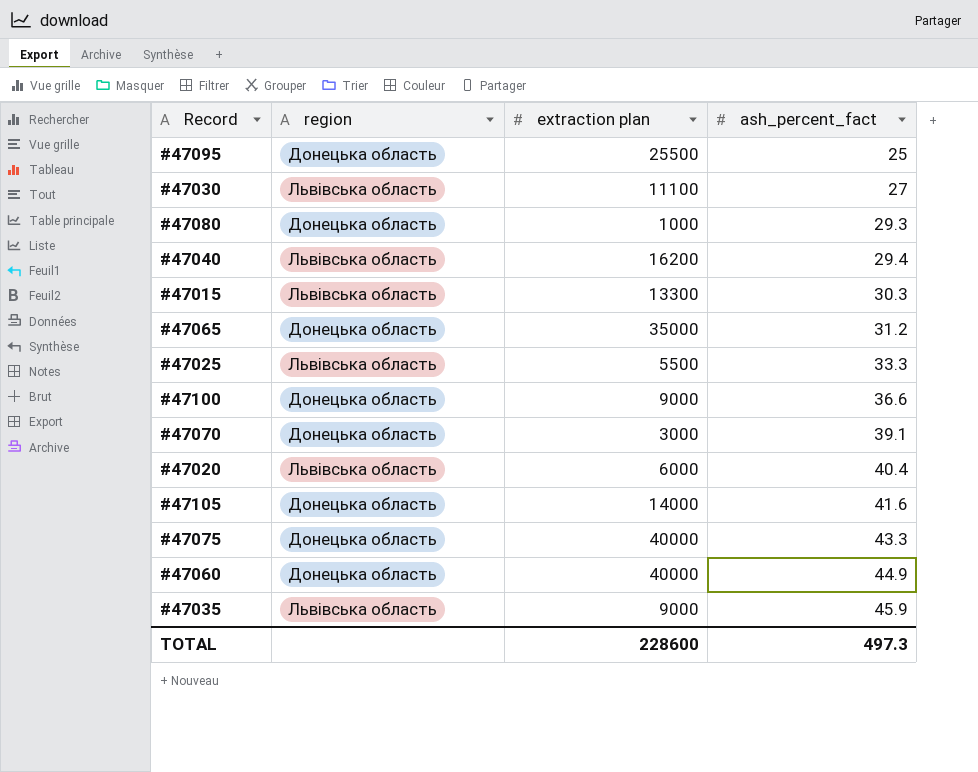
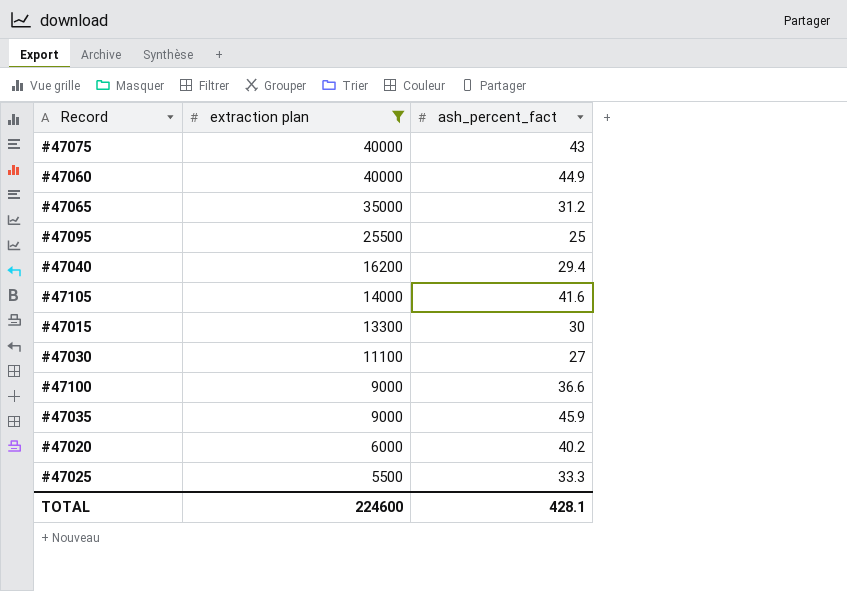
filter: none -> extraction plan >= 5500
row order: ash_percent_fact ascending -> extraction plan descending
column region | position: 2 -> none
#47075 | ash_percent_fact: 43.3 -> 43
#47015 | ash_percent_fact: 30.3 -> 30
#47020 | ash_percent_fact: 40.4 -> 40.2
TOTAL | extraction plan: 228600 -> 224600
TOTAL | ash_percent_fact: 497.3 -> 428.1

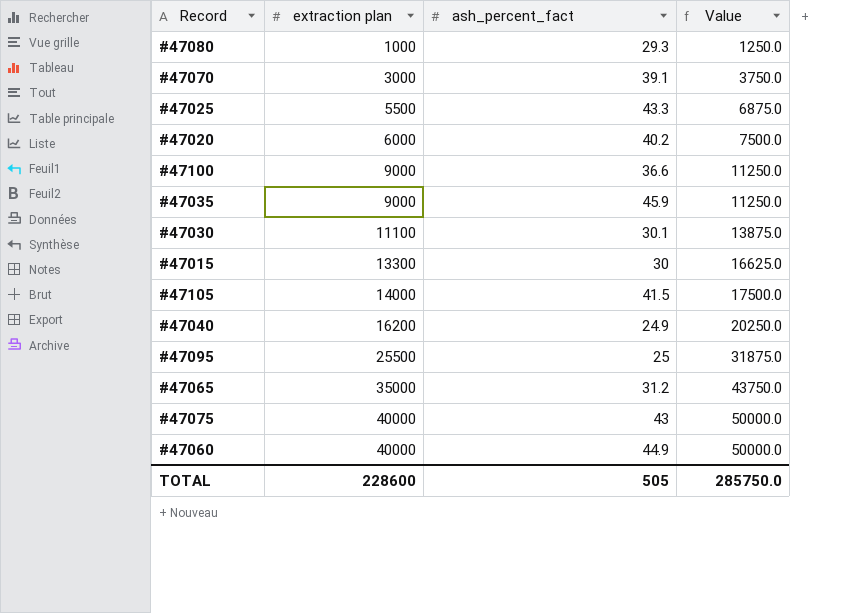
filter: extraction plan >= 5500 -> none
row order: extraction plan descending -> extraction plan ascending
column Value | formula: none -> [extraction plan] * 1.25
#47025 | ash_percent_fact: 33.3 -> 43.3
#47030 | ash_percent_fact: 27 -> 30.1
#47105 | ash_percent_fact: 41.6 -> 41.5
#47040 | ash_percent_fact: 29.4 -> 24.9
TOTAL | extraction plan: 224600 -> 228600
TOTAL | ash_percent_fact: 428.1 -> 505

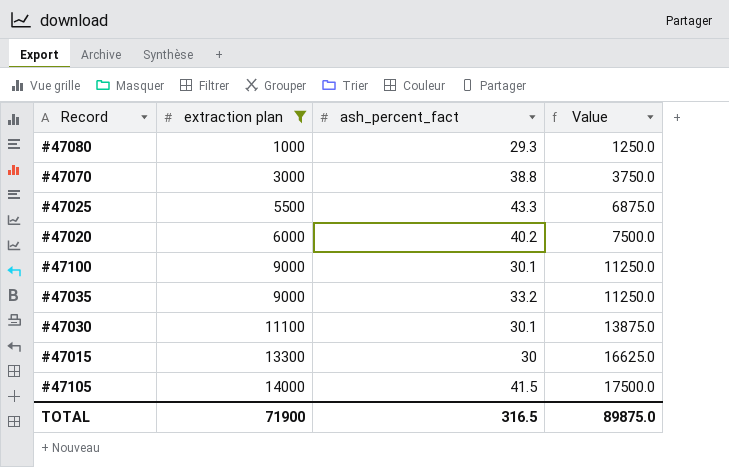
filter: none -> extraction plan <= 14000
#47070 | ash_percent_fact: 39.1 -> 38.8
#47100 | ash_percent_fact: 36.6 -> 30.1
#47035 | ash_percent_fact: 45.9 -> 33.2
TOTAL | extraction plan: 228600 -> 71900
TOTAL | ash_percent_fact: 505 -> 316.5
TOTAL | Value: 285750.0 -> 89875.0

